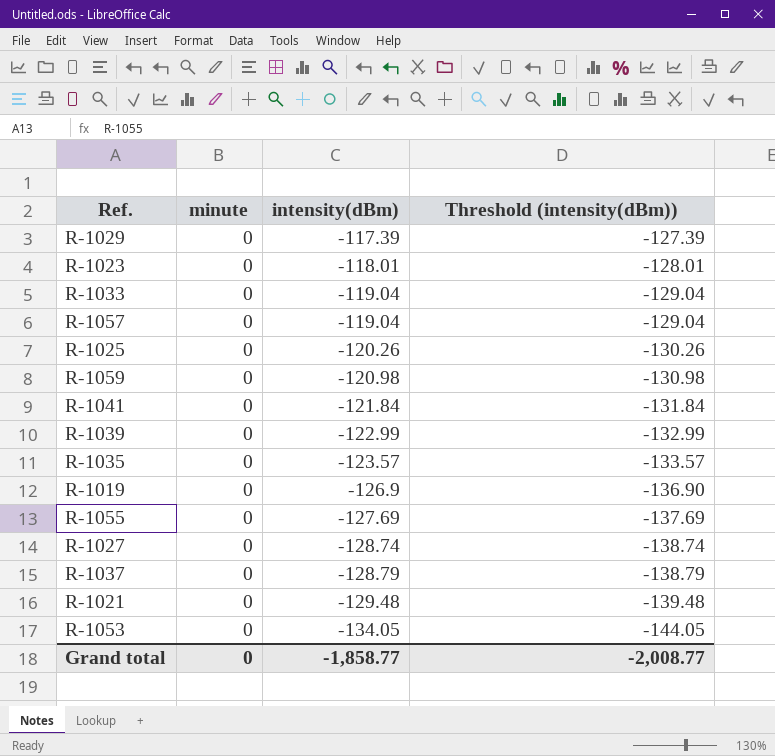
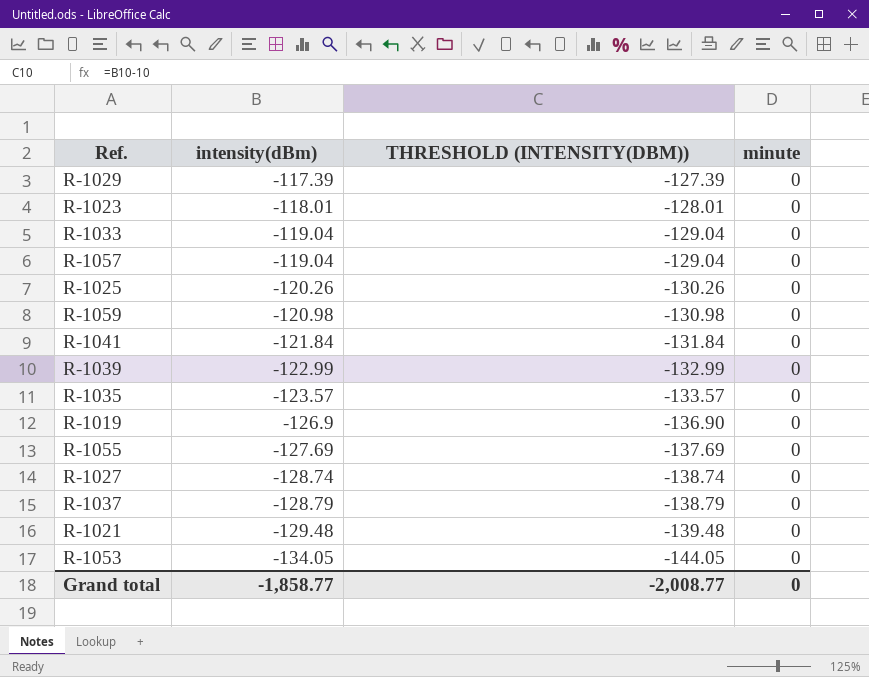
column name: Threshold (intensity(dBm)) -> THRESHOLD (INTENSITY(DBM))
column minute | position: 2 -> 4

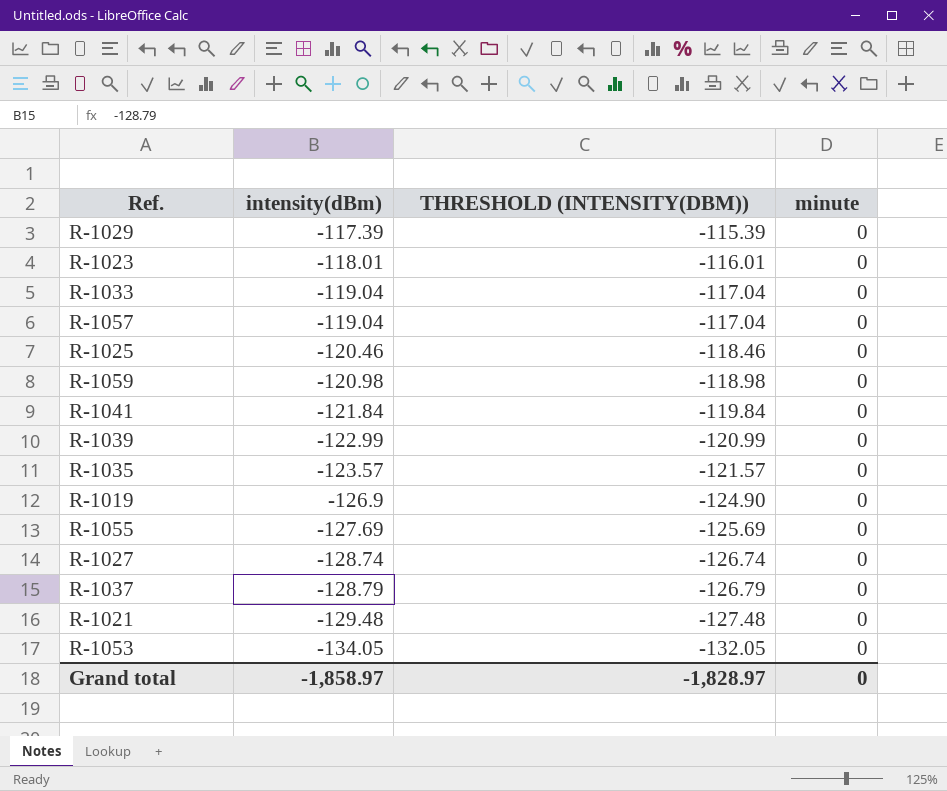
column THRESHOLD (INTENSITY(DBM)) | formula: [intensity(dBm)] - 10 -> [intensity(dBm)] + 2
R-1025 | intensity(dBm): -120.26 -> -120.46
Grand total | intensity(dBm): -1,858.77 -> -1,858.97
Grand total | THRESHOLD (INTENSITY(DBM)): -2,008.77 -> -1,828.97

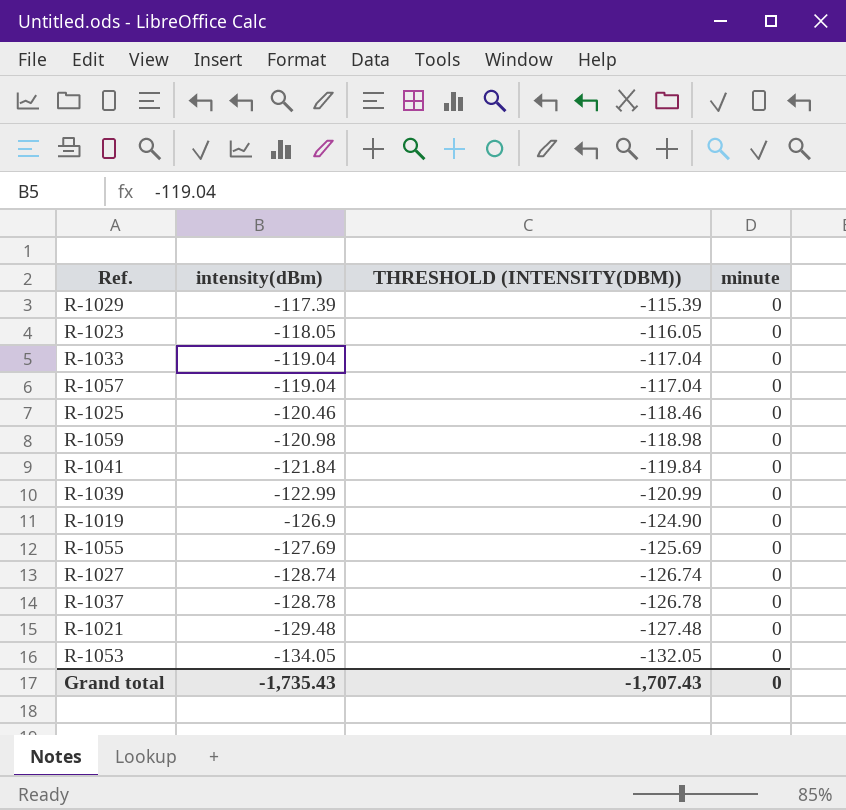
row R-1035: -123.57 | -121.57 | 0 -> none
R-1023 | intensity(dBm): -118.01 -> -118.05
R-1023 | THRESHOLD (INTENSITY(DBM)): -116.01 -> -116.05
R-1037 | intensity(dBm): -128.79 -> -128.78
R-1037 | THRESHOLD (INTENSITY(DBM)): -126.79 -> -126.78
Grand total | intensity(dBm): -1,858.97 -> -1,735.43
Grand total | THRESHOLD (INTENSITY(DBM)): -1,828.97 -> -1,707.43

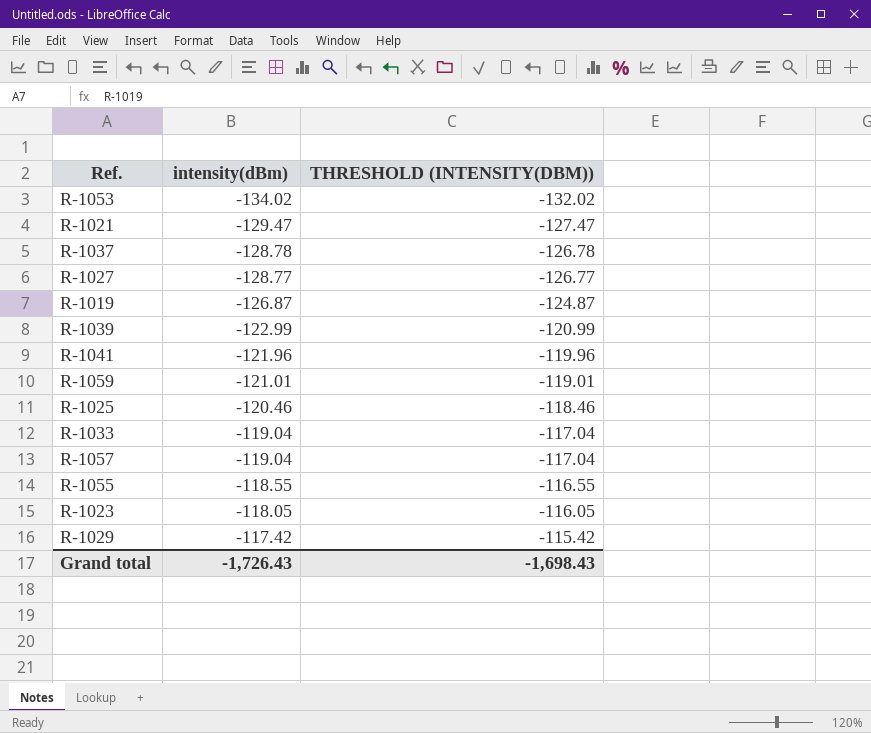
row order: intensity(dBm) descending -> intensity(dBm) ascending
column minute | position: 4 -> none
R-1053 | intensity(dBm): -134.05 -> -134.02
R-1053 | THRESHOLD (INTENSITY(DBM)): -132.05 -> -132.02
R-1021 | intensity(dBm): -129.48 -> -129.47
R-1021 | THRESHOLD (INTENSITY(DBM)): -127.48 -> -127.47
R-1027 | intensity(dBm): -128.74 -> -128.77
R-1027 | THRESHOLD (INTENSITY(DBM)): -126.74 -> -126.77
R-1019 | intensity(dBm): -126.9 -> -126.87
R-1019 | THRESHOLD (INTENSITY(DBM)): -124.90 -> -124.87
R-1041 | intensity(dBm): -121.84 -> -121.96
R-1041 | THRESHOLD (INTENSITY(DBM)): -119.84 -> -119.96
R-1059 | intensity(dBm): -120.98 -> -121.01
R-1059 | THRESHOLD (INTENSITY(DBM)): -118.98 -> -119.01
R-1055 | intensity(dBm): -127.69 -> -118.55
R-1055 | THRESHOLD (INTENSITY(DBM)): -125.69 -> -116.55
R-1029 | intensity(dBm): -117.39 -> -117.42
R-1029 | THRESHOLD (INTENSITY(DBM)): -115.39 -> -115.42
Grand total | intensity(dBm): -1,735.43 -> -1,726.43
Grand total | THRESHOLD (INTENSITY(DBM)): -1,707.43 -> -1,698.43

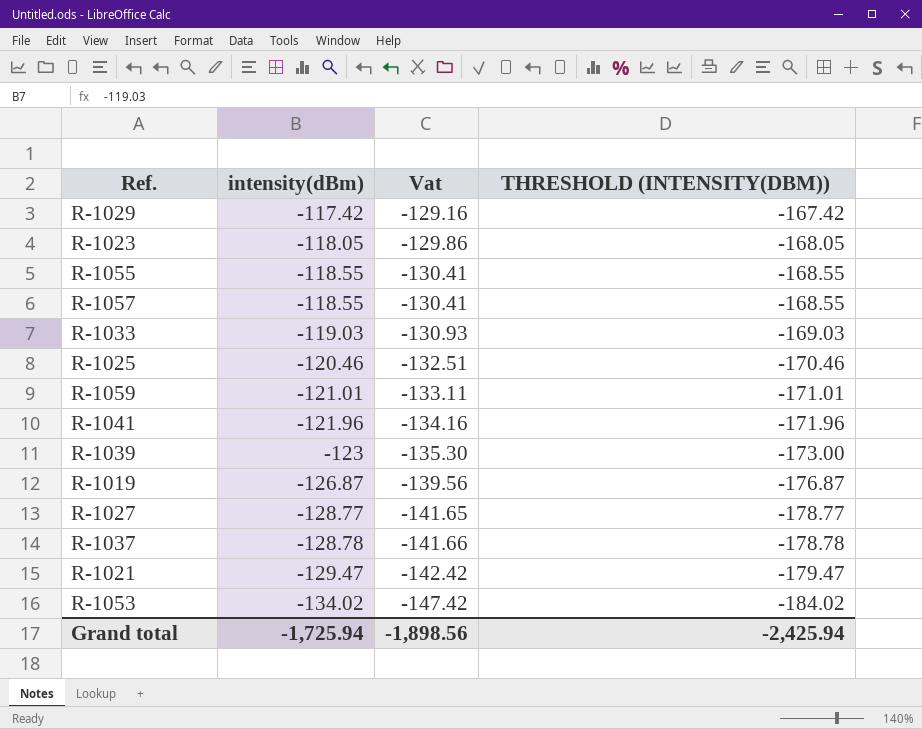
row order: intensity(dBm) ascending -> intensity(dBm) descending
column Vat | formula: none -> [intensity(dBm)] * 1.1
column THRESHOLD (INTENSITY(DBM)) | formula: [intensity(dBm)] + 2 -> [intensity(dBm)] - 50
R-1057 | intensity(dBm): -119.04 -> -118.55
R-1033 | intensity(dBm): -119.04 -> -119.03
R-1039 | intensity(dBm): -122.99 -> -123
Grand total | intensity(dBm): -1,726.43 -> -1,725.94
Grand total | THRESHOLD (INTENSITY(DBM)): -1,698.43 -> -2,425.94

